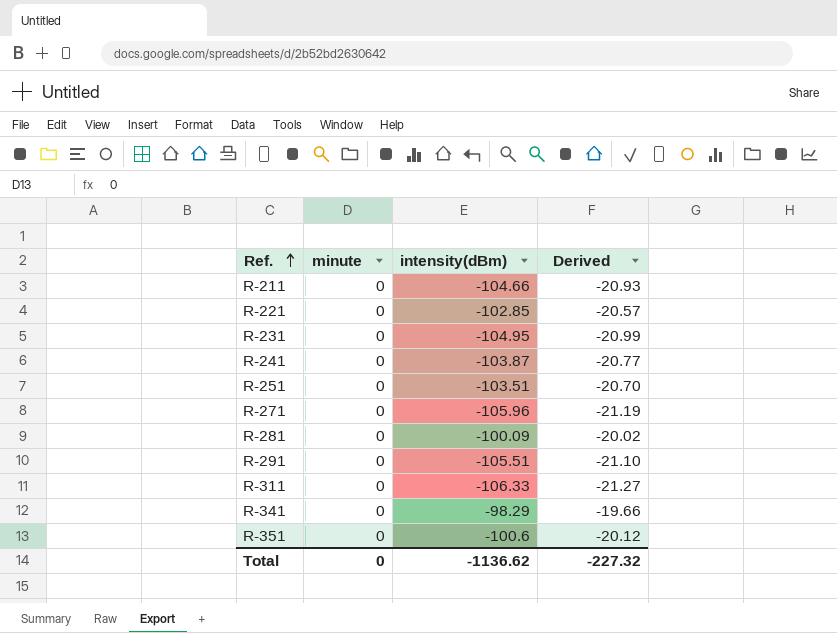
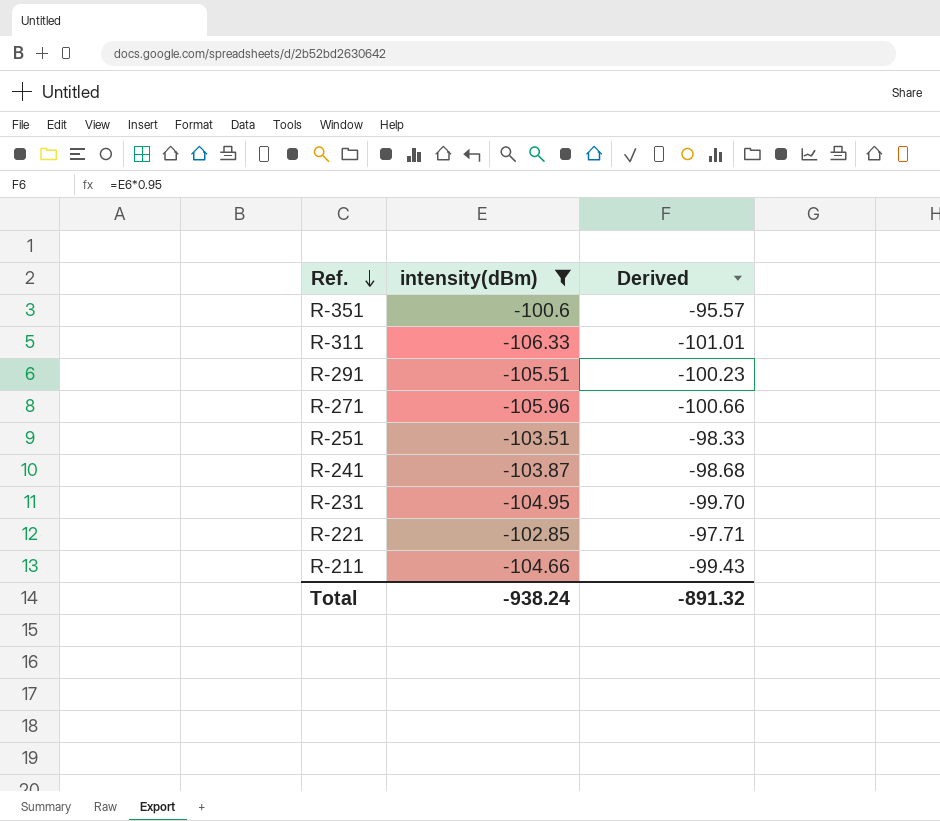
filter: none -> intensity(dBm) <= -100.6
row order: Ref. ascending -> Ref. descending
column minute | position: 2 -> none
column Derived | formula: [intensity(dBm)] * 0.2 -> [intensity(dBm)] * 0.95
Total | intensity(dBm): -1136.62 -> -938.24
Total | Derived: -227.32 -> -891.32

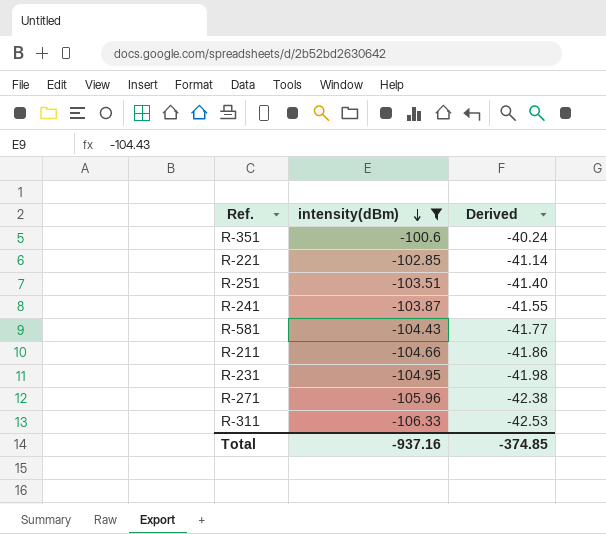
row order: Ref. descending -> intensity(dBm) descending
column Derived | formula: [intensity(dBm)] * 0.95 -> [intensity(dBm)] * 0.4
row R-291: -105.51 | -100.23 -> none
row R-581: none -> -104.43 | -41.77
Total | intensity(dBm): -938.24 -> -937.16
Total | Derived: -891.32 -> -374.85

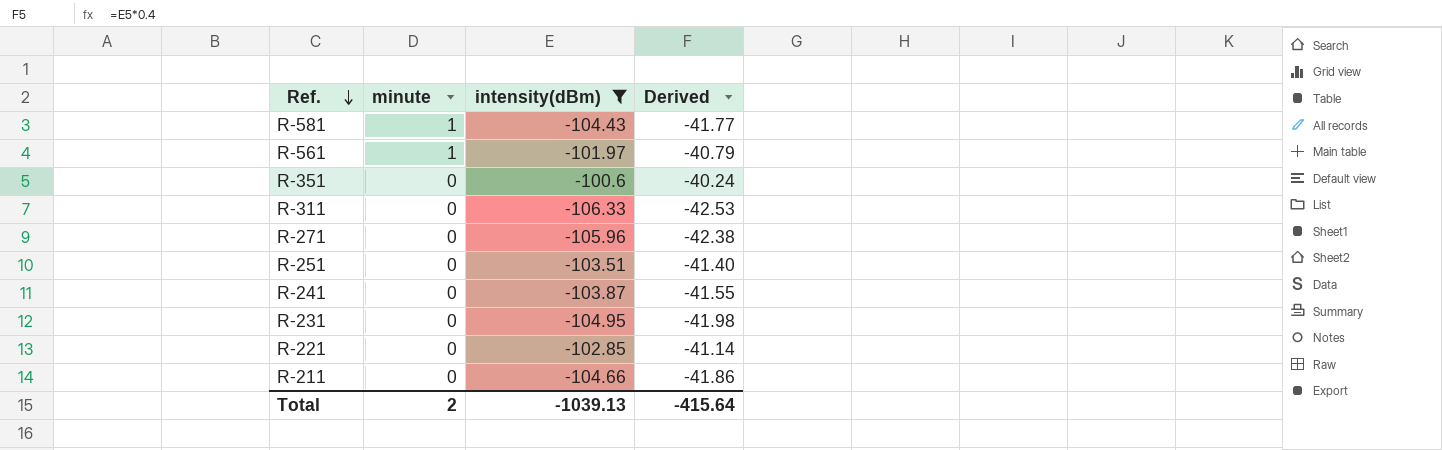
row order: intensity(dBm) descending -> Ref. descending
column minute | position: none -> 2
row R-561: none -> 1 | -101.97 | -40.79
Total | intensity(dBm): -937.16 -> -1039.13
Total | Derived: -374.85 -> -415.64

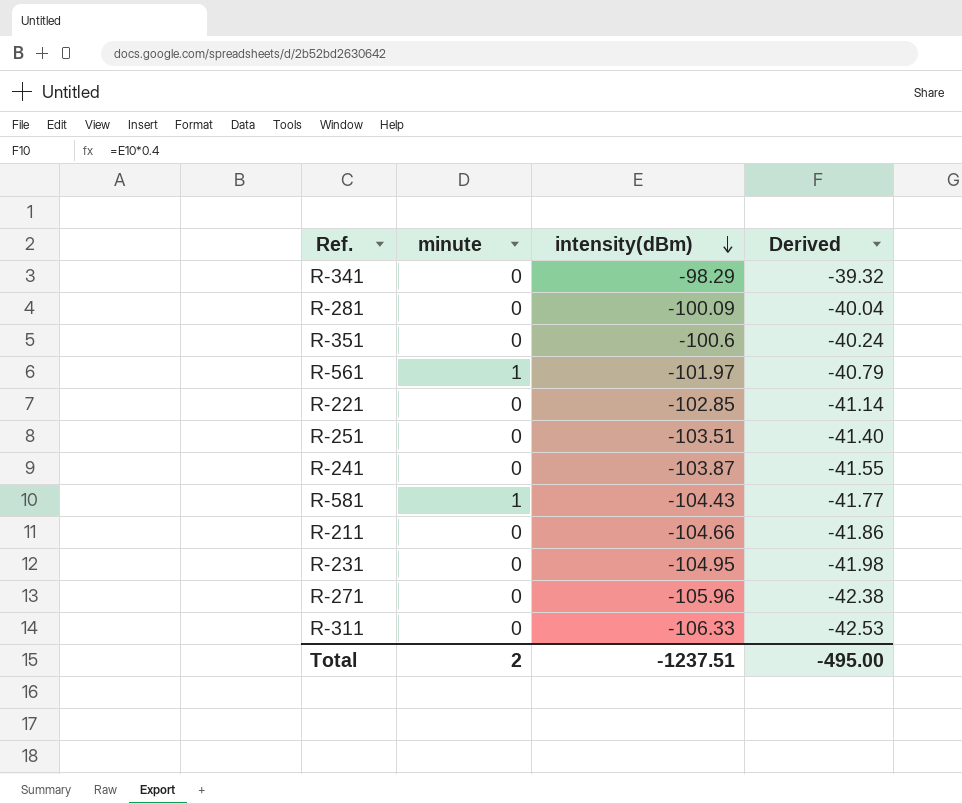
filter: intensity(dBm) <= -100.6 -> none
row order: Ref. descending -> intensity(dBm) descending
Total | intensity(dBm): -1039.13 -> -1237.51
Total | Derived: -415.64 -> -495.00

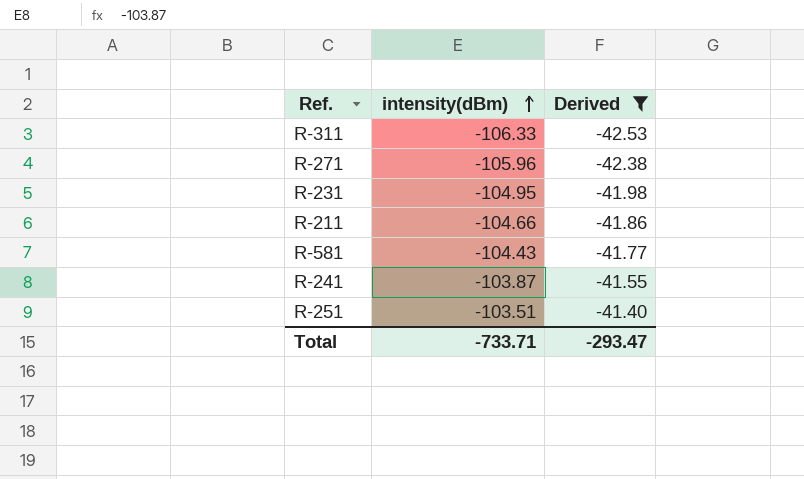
filter: none -> Derived <= -41.40
row order: intensity(dBm) descending -> intensity(dBm) ascending
column minute | position: 2 -> none
Total | intensity(dBm): -1237.51 -> -733.71
Total | Derived: -495.00 -> -293.47

